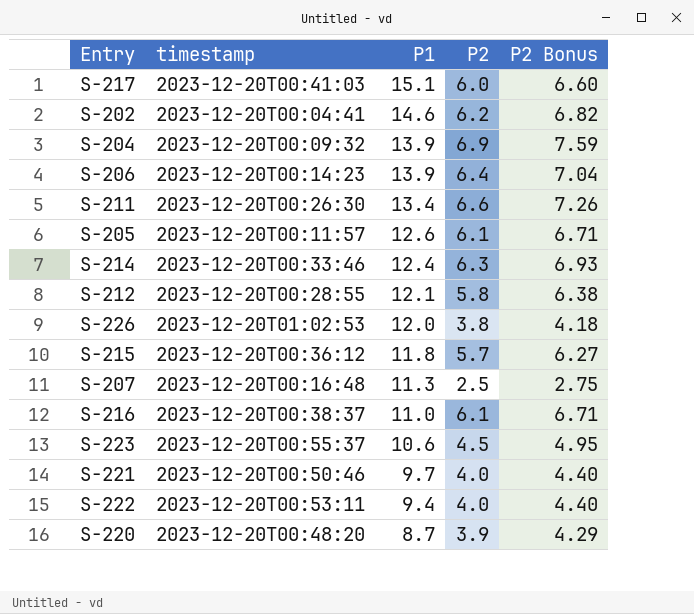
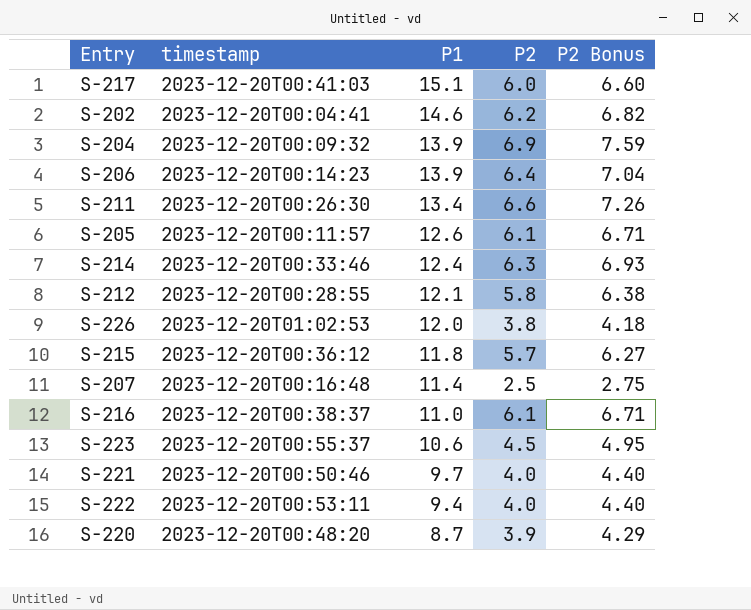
S-207 | P1: 11.3 -> 11.4

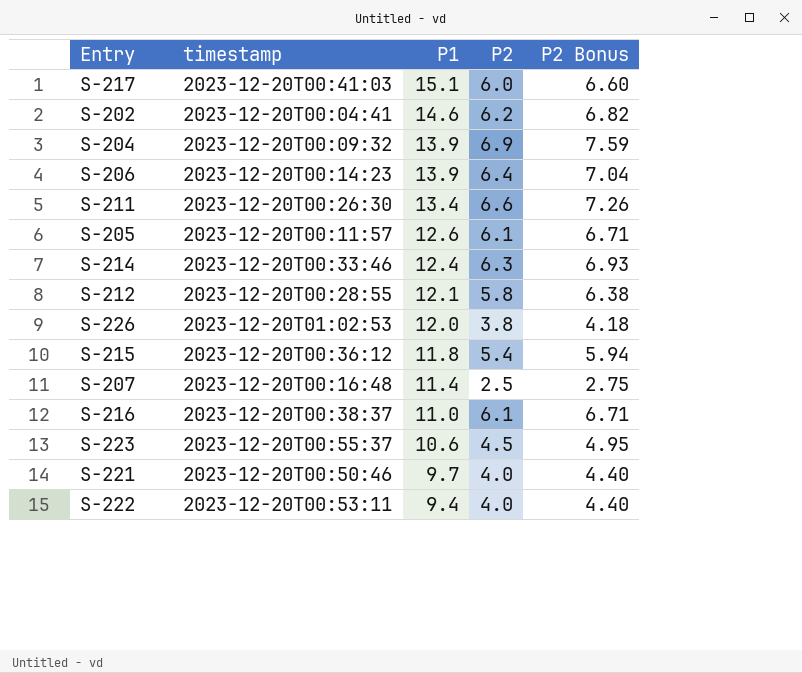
row S-220: 2023-12-20T00:48:20 | 8.7 | 3.9 | 4.29 -> none
S-215 | P2: 5.7 -> 5.4
S-215 | P2 Bonus: 6.27 -> 5.94

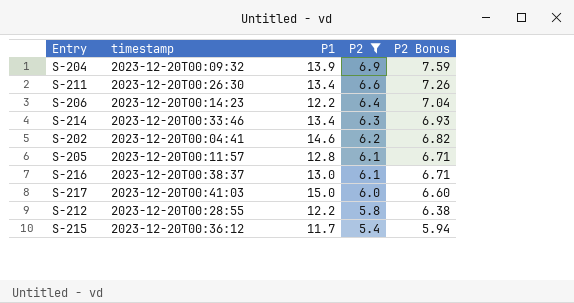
filter: none -> P2 >= 5.4
row order: P1 descending -> P2 descending
S-206 | P1: 13.9 -> 12.2
S-214 | P1: 12.4 -> 13.4
S-205 | P1: 12.6 -> 12.8
S-216 | P1: 11.0 -> 13.0
S-217 | P1: 15.1 -> 15.0
S-212 | P1: 12.1 -> 12.2
S-215 | P1: 11.8 -> 11.7

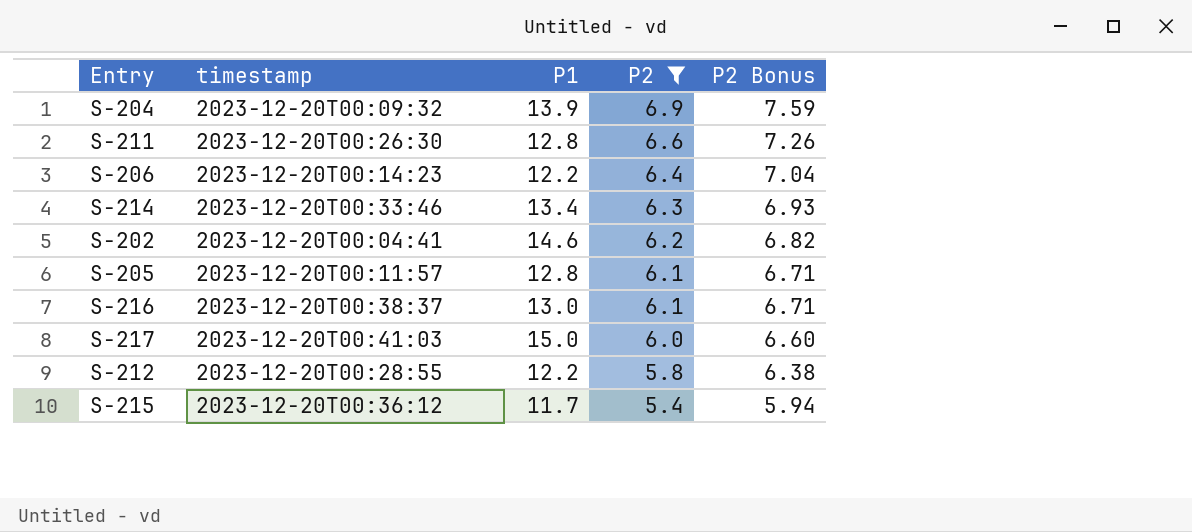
S-211 | P1: 13.4 -> 12.8

